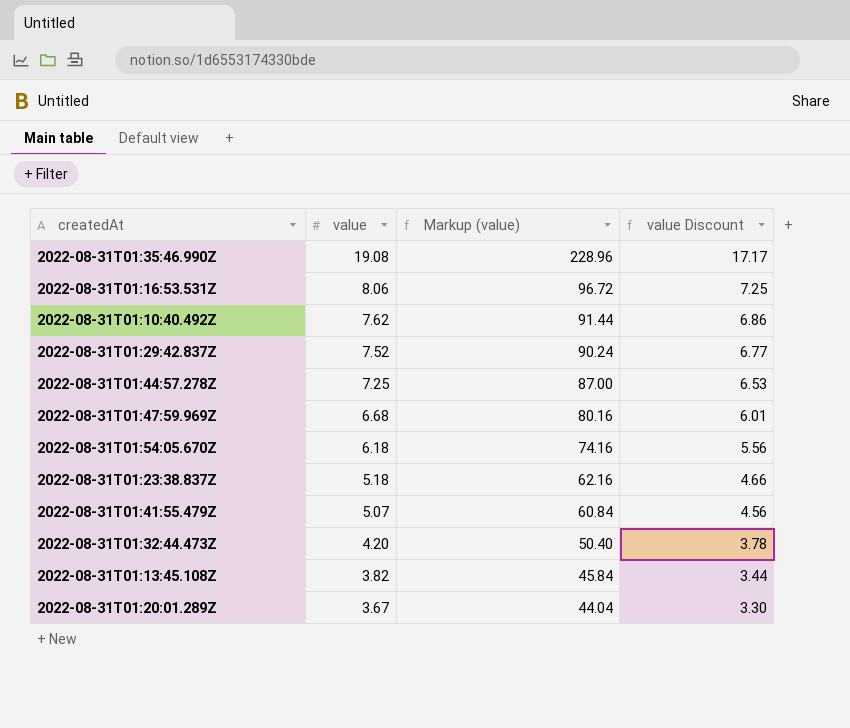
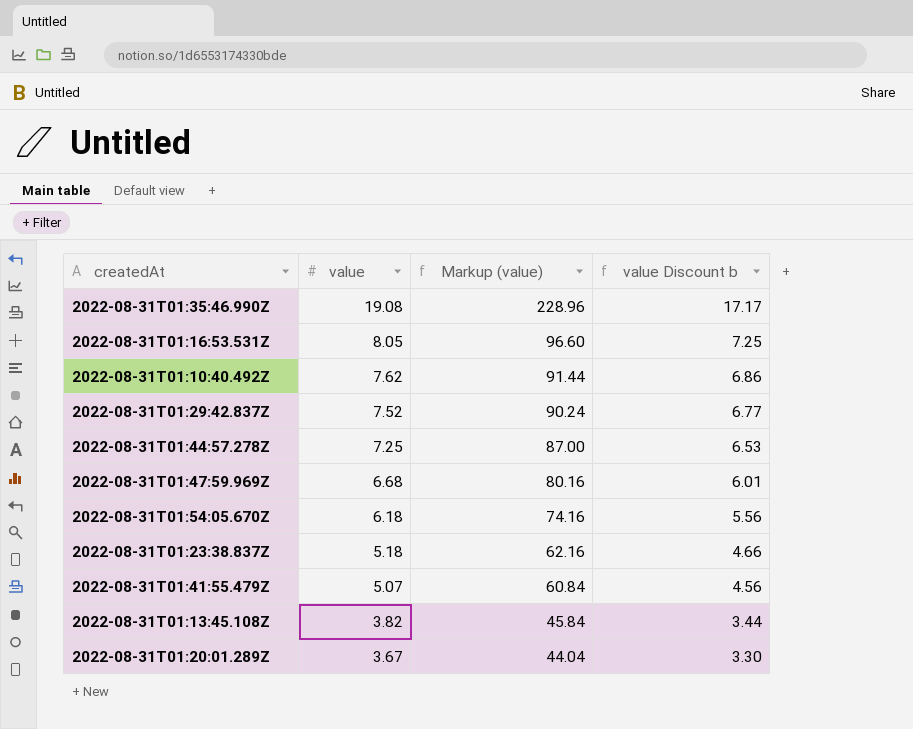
column name: value Discount -> value Discount b
row 2022-08-31T01:32:44.473Z: 4.20 | 50.40 | 3.78 -> none
2022-08-31T01:16:53.531Z | value: 8.06 -> 8.05
2022-08-31T01:16:53.531Z | Markup (value): 96.72 -> 96.60

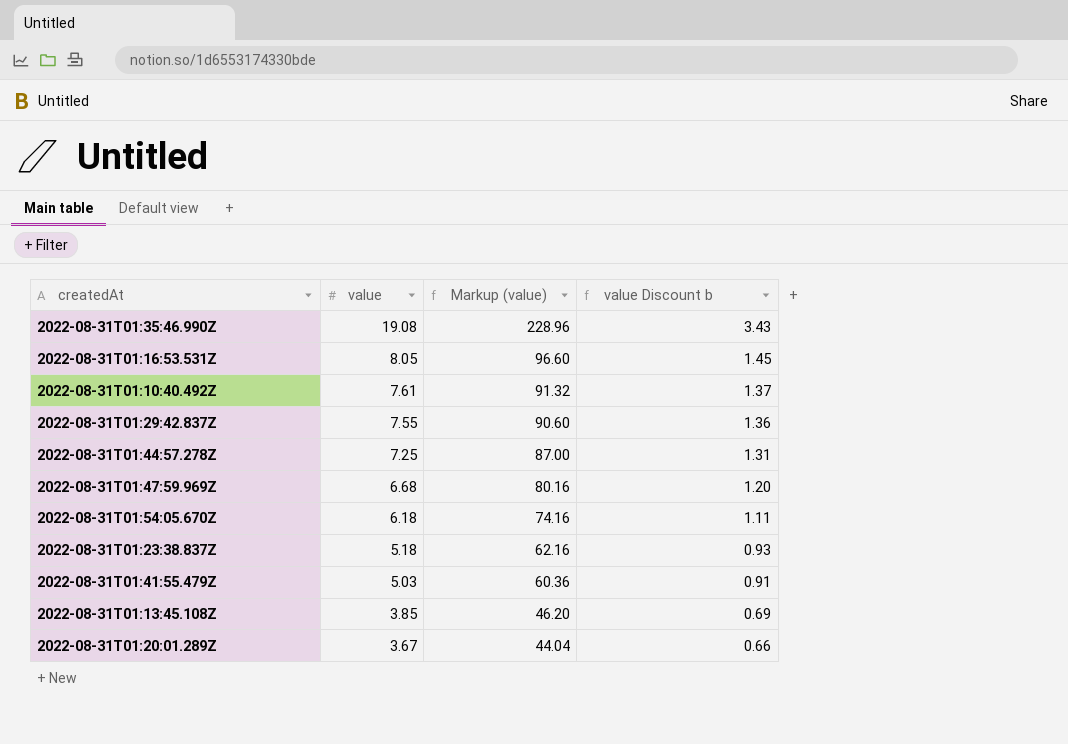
column value Discount b | formula: [value] * 0.9 -> [value] * 0.18
2022-08-31T01:10:40.492Z | value: 7.62 -> 7.61
2022-08-31T01:10:40.492Z | Markup (value): 91.44 -> 91.32
2022-08-31T01:29:42.837Z | value: 7.52 -> 7.55
2022-08-31T01:29:42.837Z | Markup (value): 90.24 -> 90.60
2022-08-31T01:41:55.479Z | value: 5.07 -> 5.03
2022-08-31T01:41:55.479Z | Markup (value): 60.84 -> 60.36
2022-08-31T01:13:45.108Z | value: 3.82 -> 3.85
2022-08-31T01:13:45.108Z | Markup (value): 45.84 -> 46.20

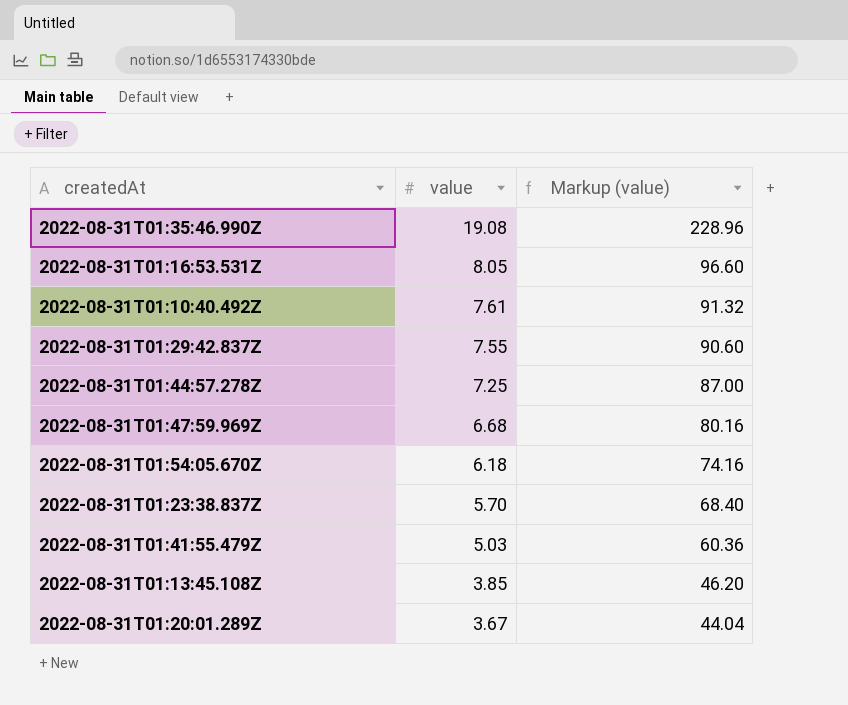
column value Discount b | formula: [value] * 0.18 -> none
2022-08-31T01:23:38.837Z | value: 5.18 -> 5.70
2022-08-31T01:23:38.837Z | Markup (value): 62.16 -> 68.40

